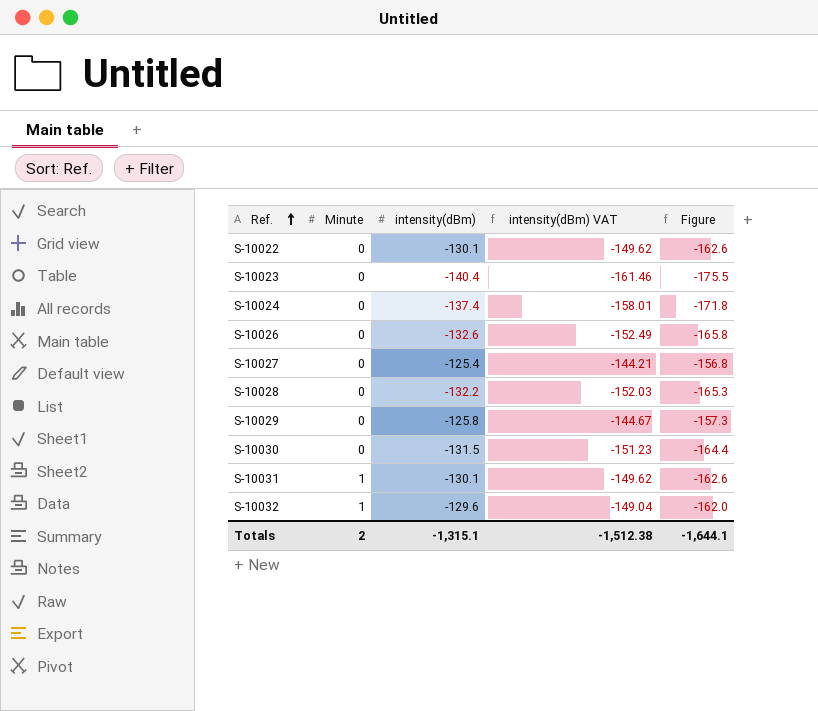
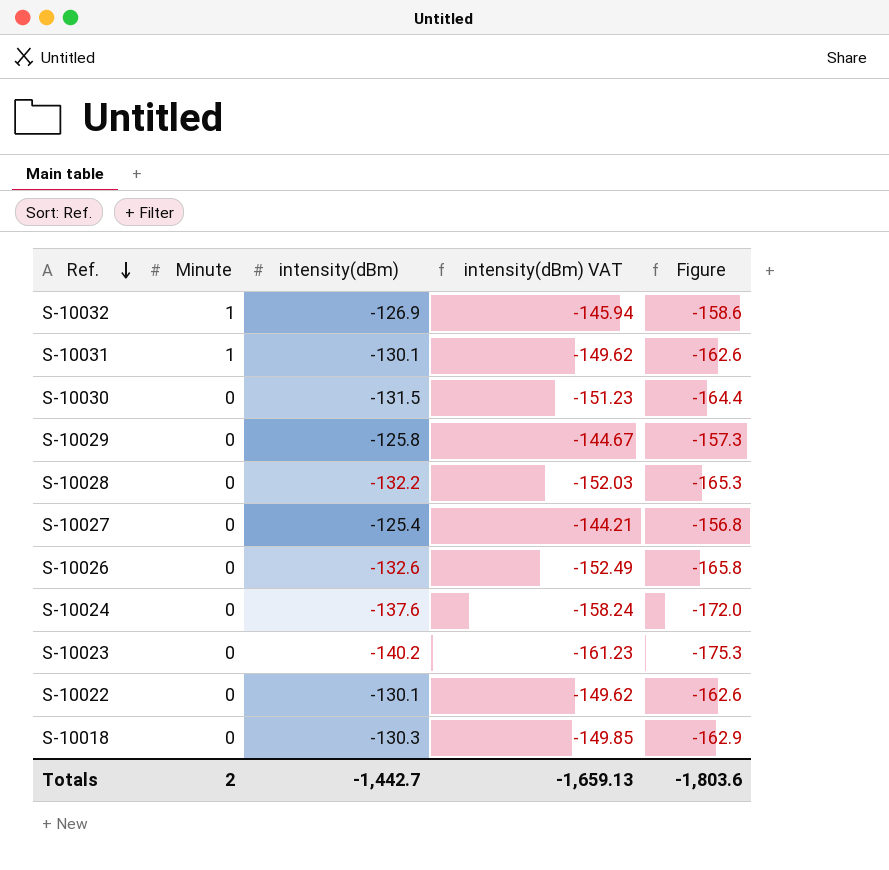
row order: Ref. ascending -> Ref. descending
S-10032 | intensity(dBm): -129.6 -> -126.9
S-10032 | intensity(dBm) VAT: -149.04 -> -145.94
S-10032 | Figure: -162.0 -> -158.6
S-10024 | intensity(dBm): -137.4 -> -137.6
S-10024 | intensity(dBm) VAT: -158.01 -> -158.24
S-10024 | Figure: -171.8 -> -172.0
S-10023 | intensity(dBm): -140.4 -> -140.2
S-10023 | intensity(dBm) VAT: -161.46 -> -161.23
S-10023 | Figure: -175.5 -> -175.3
row S-10018: none -> 0 | -130.3 | -149.85 | -162.9
Totals | intensity(dBm): -1,315.1 -> -1,442.7
Totals | intensity(dBm) VAT: -1,512.38 -> -1,659.13
Totals | Figure: -1,644.1 -> -1,803.6

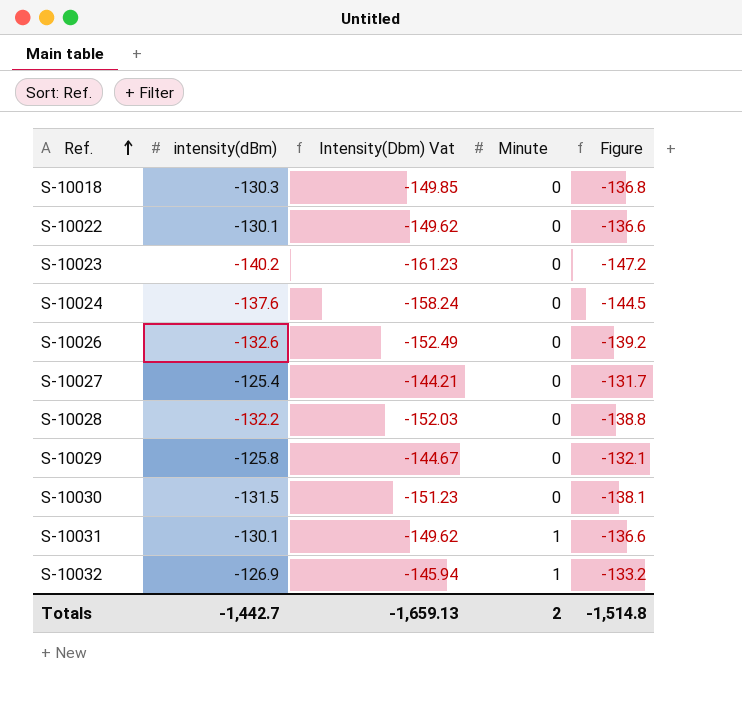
row order: Ref. descending -> Ref. ascending
column name: intensity(dBm) VAT -> Intensity(Dbm) Vat
column Minute | position: 2 -> 4
column Figure | formula: [intensity(dBm)] * 1.25 -> [intensity(dBm)] * 1.05
Totals | Figure: -1,803.6 -> -1,514.8

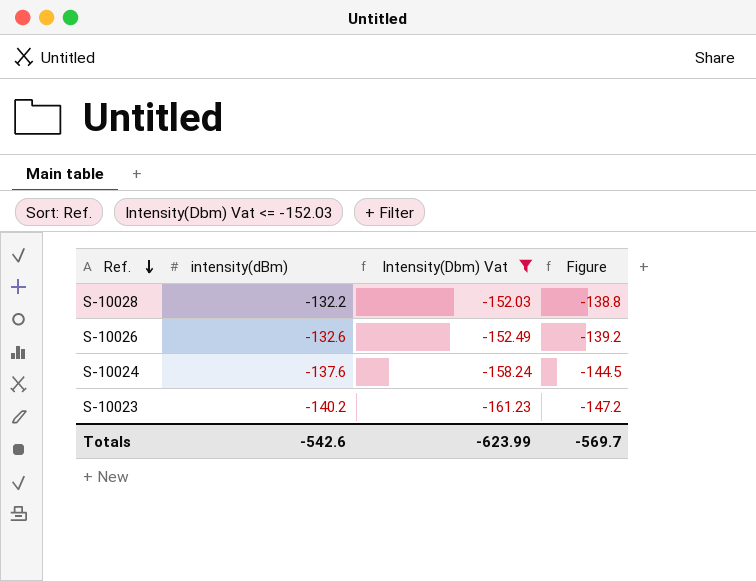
filter: none -> Intensity(Dbm) Vat <= -152.03
row order: Ref. ascending -> Ref. descending
column Minute | position: 4 -> none
Totals | intensity(dBm): -1,442.7 -> -542.6
Totals | Intensity(Dbm) Vat: -1,659.13 -> -623.99
Totals | Figure: -1,514.8 -> -569.7

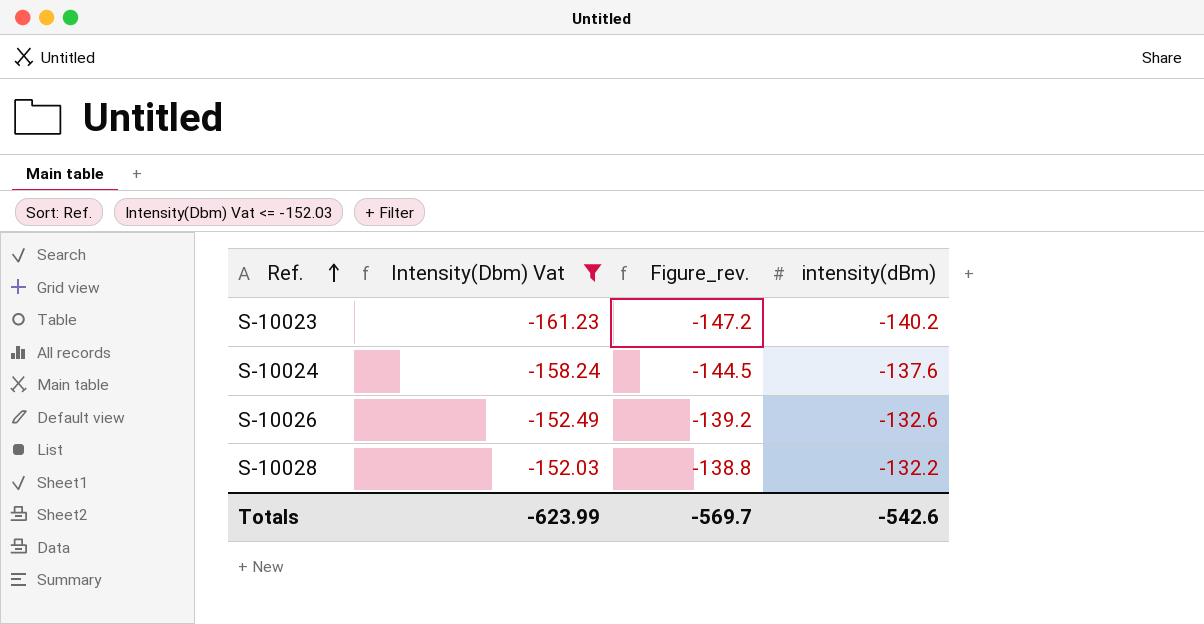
row order: Ref. descending -> Ref. ascending
column name: Figure -> Figure_rev.
column intensity(dBm) | position: 2 -> 4

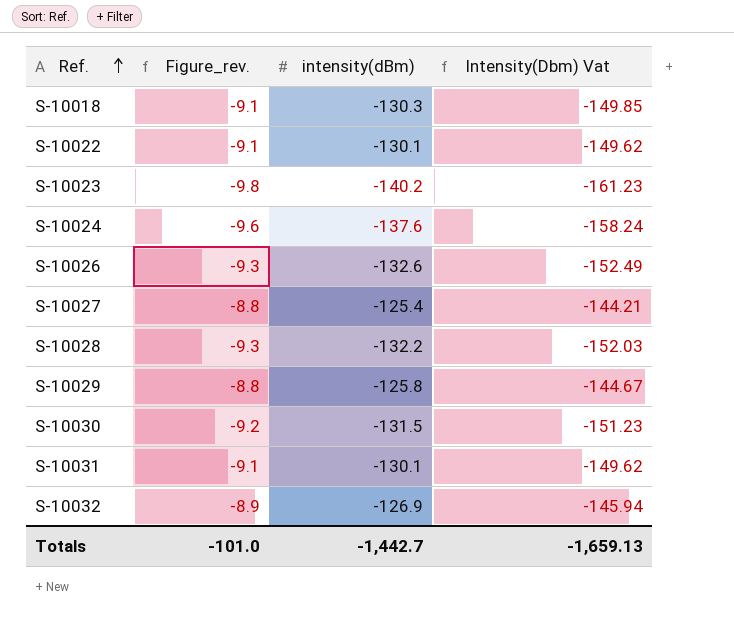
filter: Intensity(Dbm) Vat <= -152.03 -> none
column Figure_rev. | formula: [intensity(dBm)] * 1.05 -> [intensity(dBm)] * 0.07
column Intensity(Dbm) Vat | position: 2 -> 4
Totals | Figure_rev.: -569.7 -> -101.0
Totals | intensity(dBm): -542.6 -> -1,442.7
Totals | Intensity(Dbm) Vat: -623.99 -> -1,659.13

